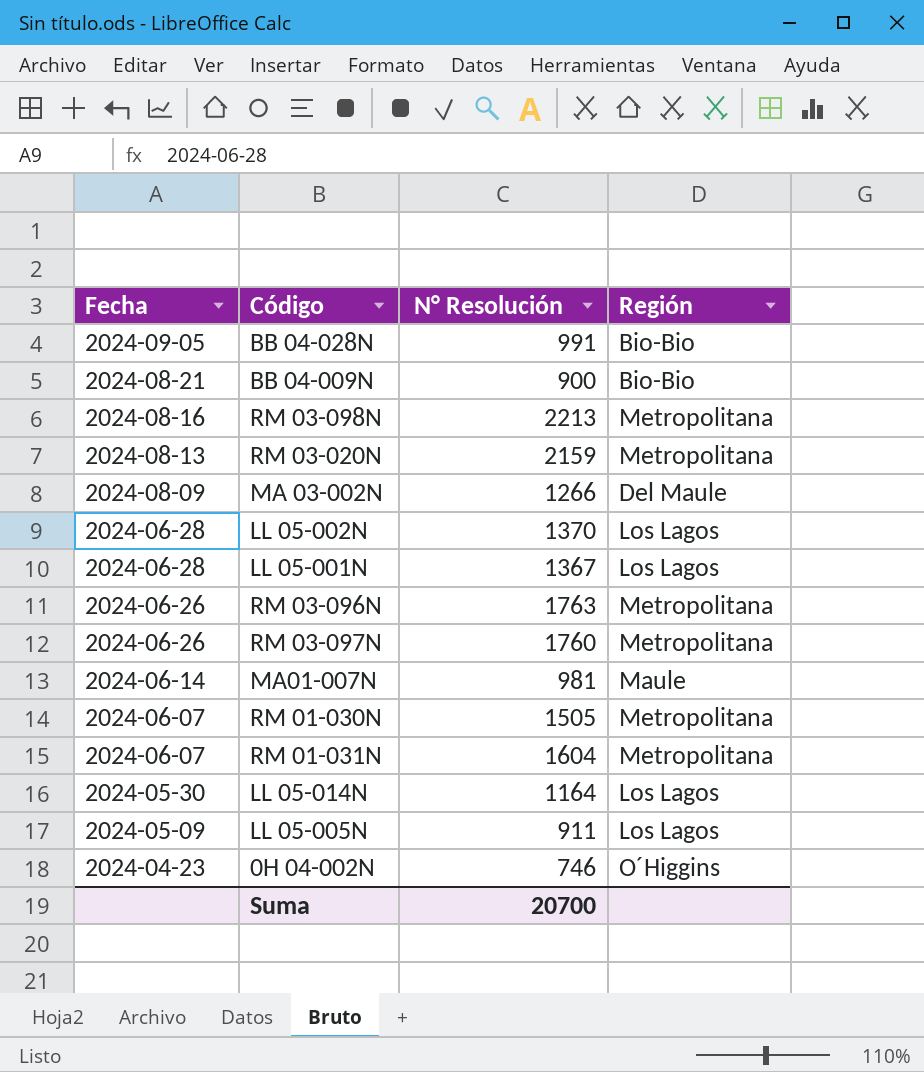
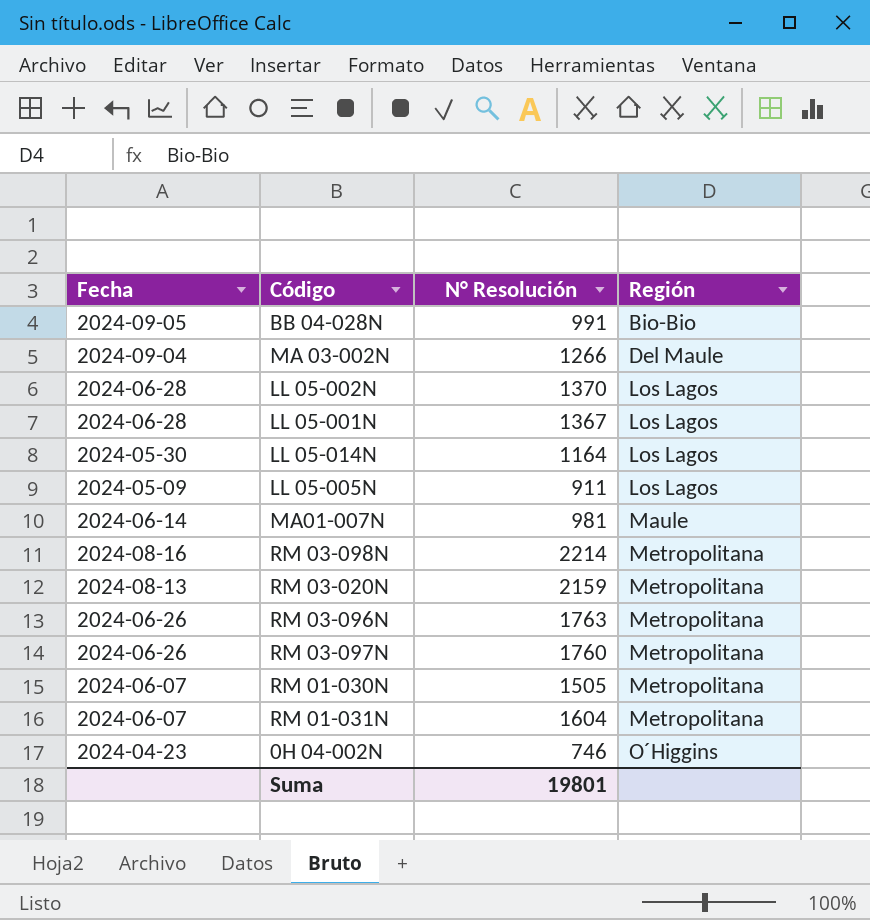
row order: Fecha descending -> Región ascending
row BB 04-009N: 2024-08-21 | 900 | Bio-Bio -> none
MA 03-002N | Fecha: 2024-08-09 -> 2024-09-04
RM 03-098N | N° Resolución: 2213 -> 2214
Suma | N° Resolución: 20700 -> 19801

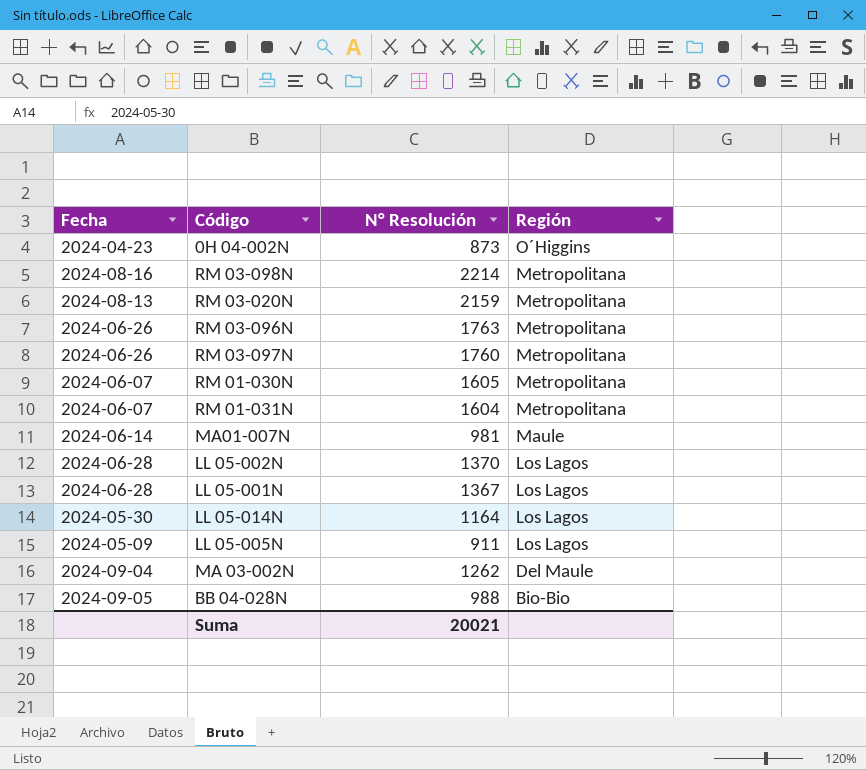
row order: Región ascending -> Región descending
0H 04-002N | N° Resolución: 746 -> 873
RM 01-030N | N° Resolución: 1505 -> 1605
MA 03-002N | N° Resolución: 1266 -> 1262
BB 04-028N | N° Resolución: 991 -> 988
Suma | N° Resolución: 19801 -> 20021

